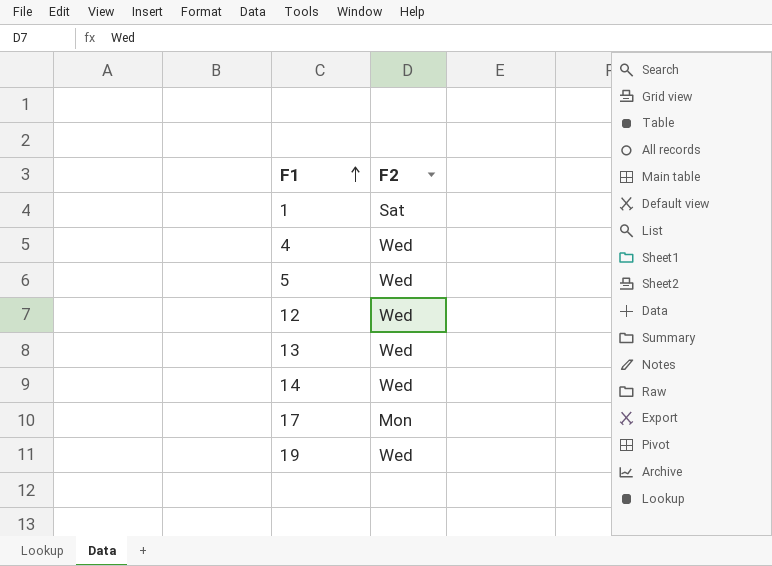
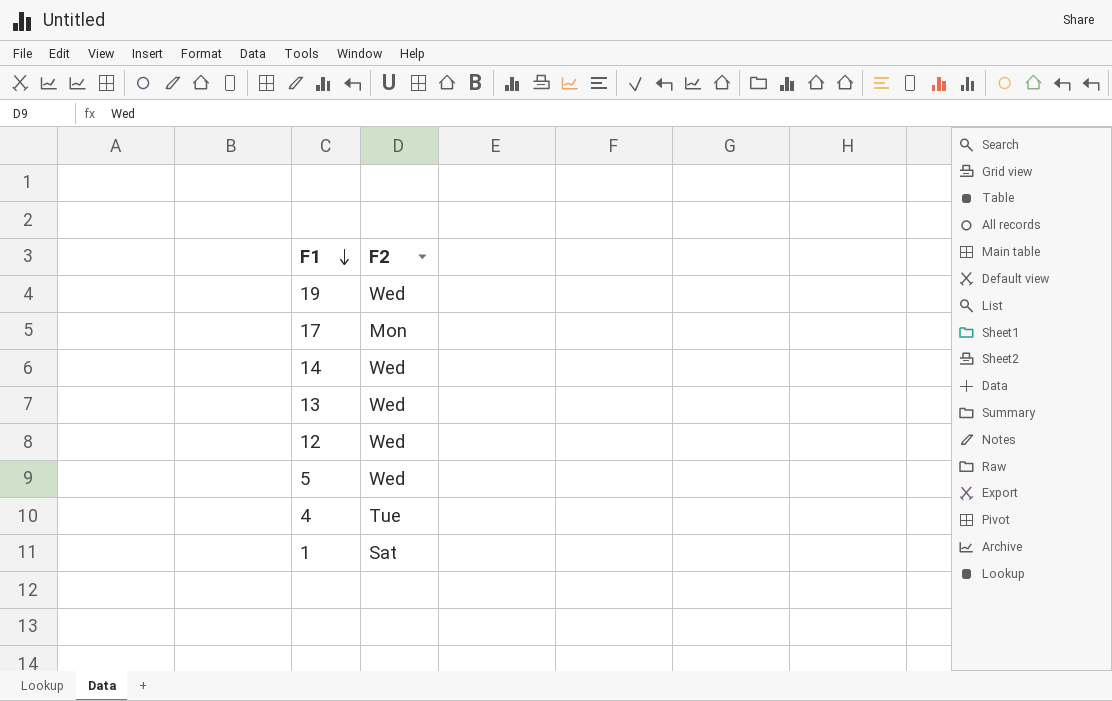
row order: F1 ascending -> F1 descending
4 | F2: Wed -> Tue

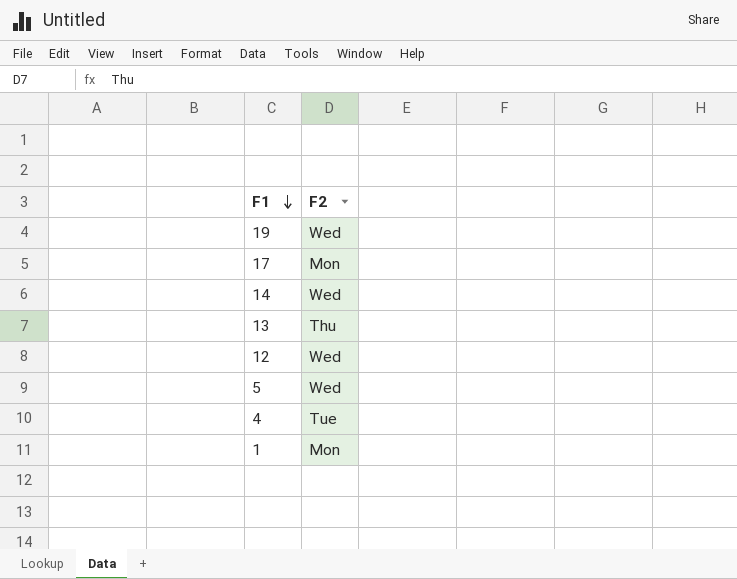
13 | F2: Wed -> Thu
1 | F2: Sat -> Mon

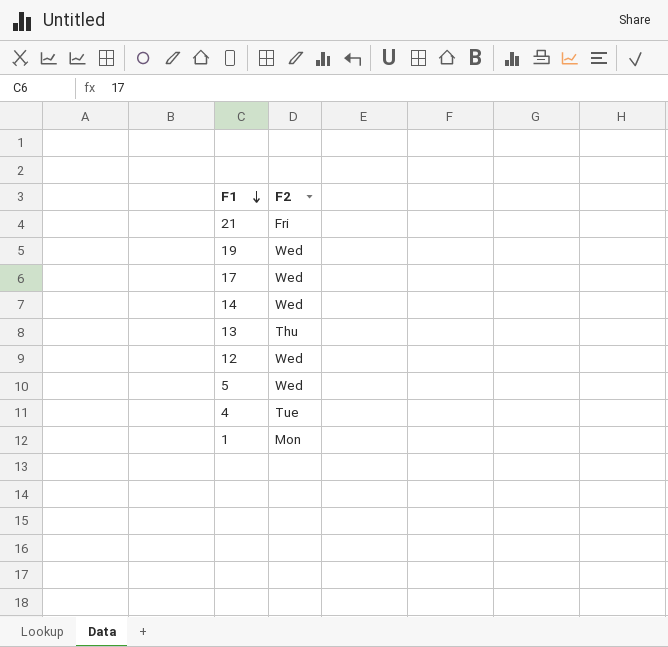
row 21: none -> Fri
17 | F2: Mon -> Wed

